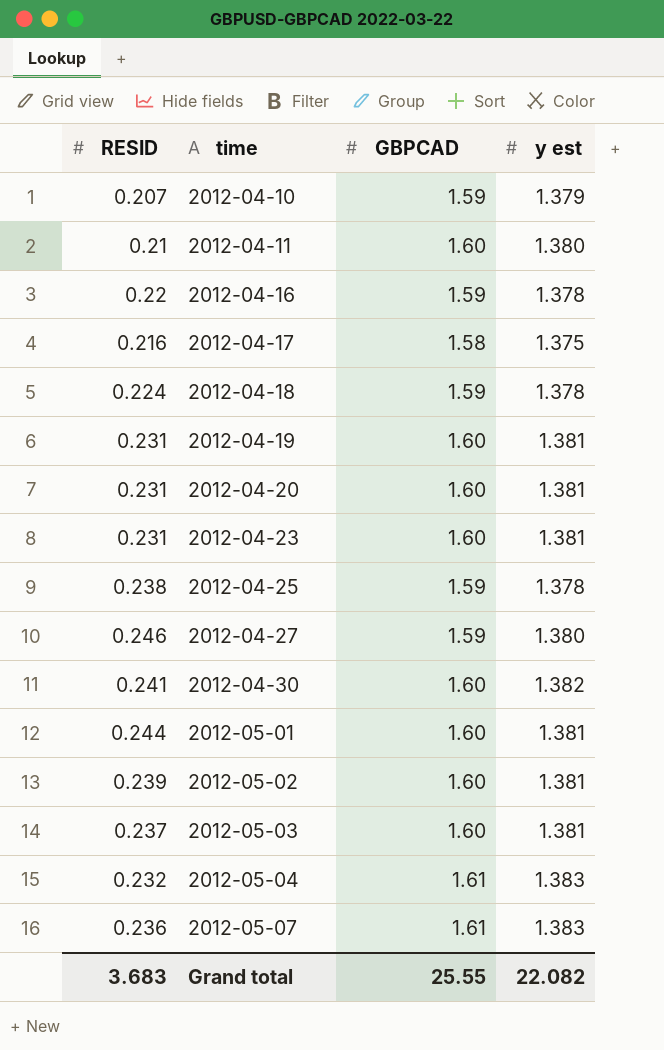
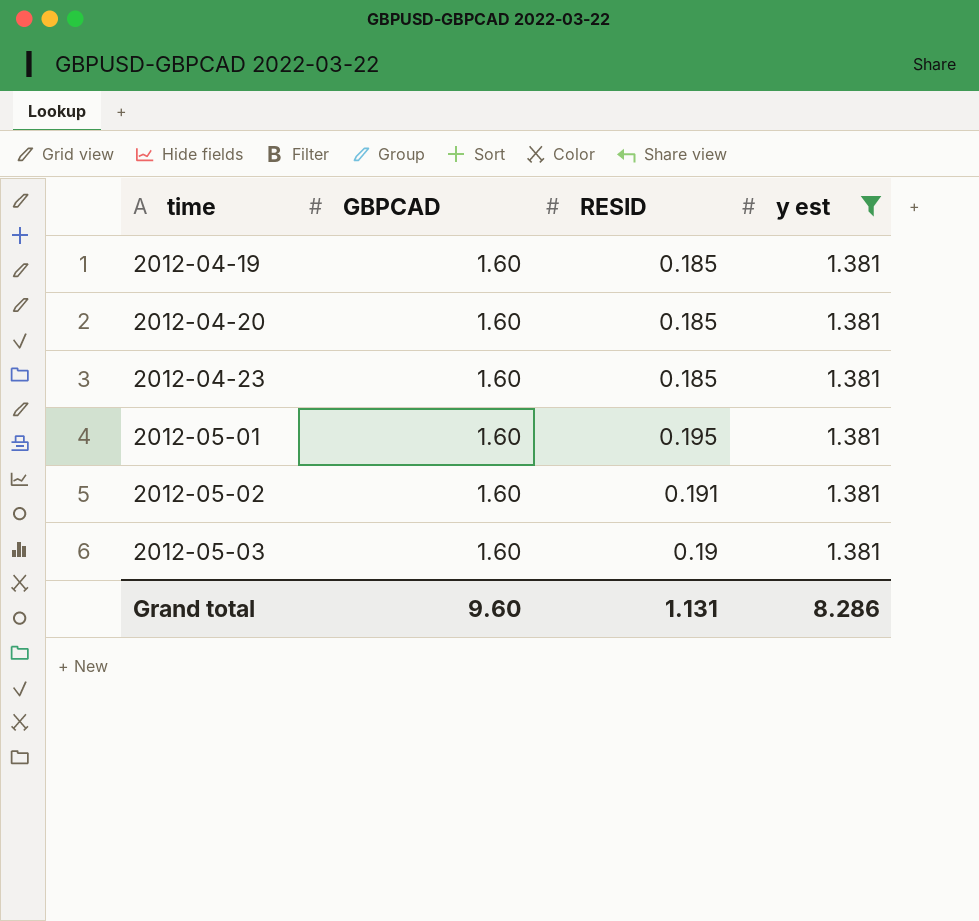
filter: none -> y est = 1.381
column RESID | position: 1 -> 3
2012-04-19 | RESID: 0.231 -> 0.185
2012-04-20 | RESID: 0.231 -> 0.185
2012-04-23 | RESID: 0.231 -> 0.185
2012-05-01 | RESID: 0.244 -> 0.195
2012-05-02 | RESID: 0.239 -> 0.191
2012-05-03 | RESID: 0.237 -> 0.19
Grand total | GBPCAD: 25.55 -> 9.60
Grand total | RESID: 3.683 -> 1.131
Grand total | y est: 22.082 -> 8.286

